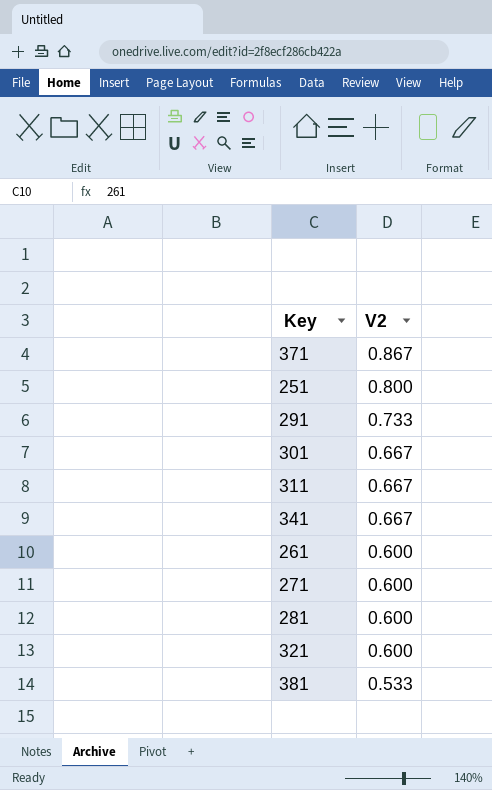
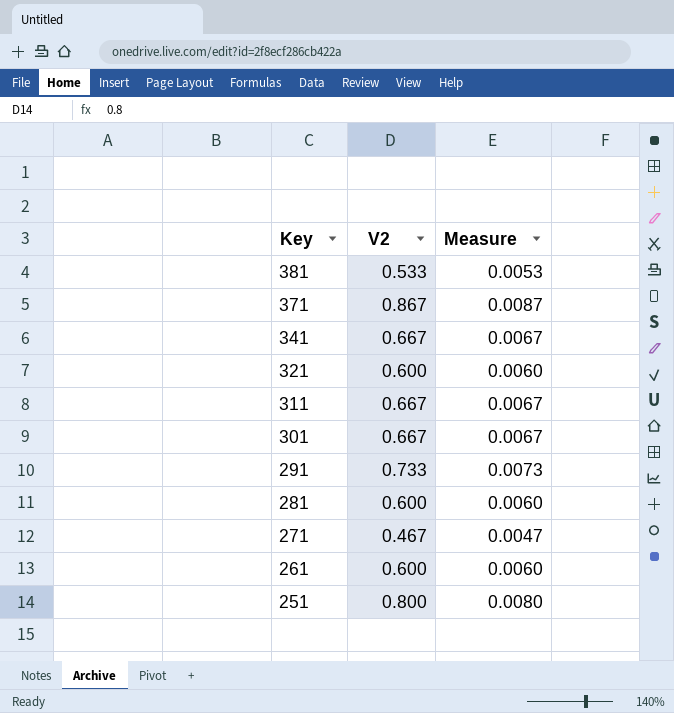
row order: V2 descending -> Key descending
column Measure | formula: none -> [V2] * 0.01
271 | V2: 0.600 -> 0.467

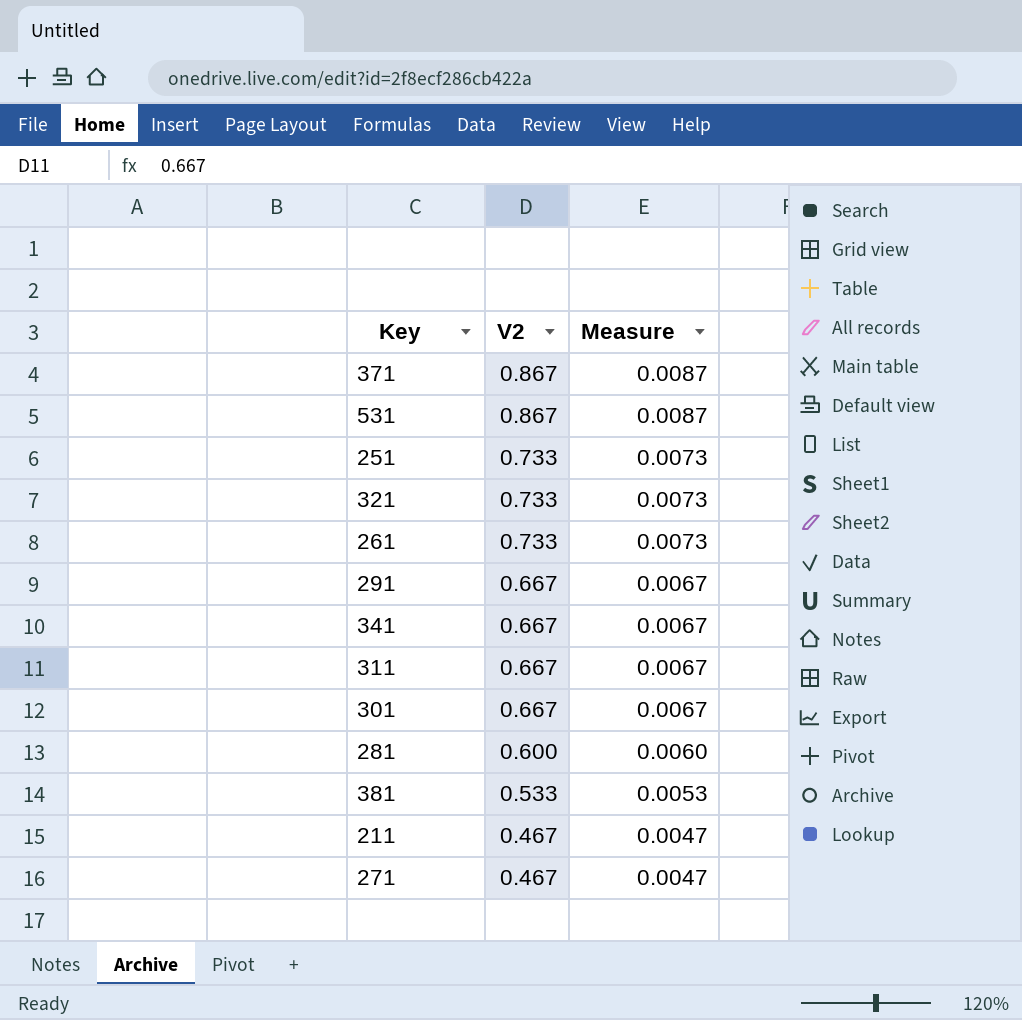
row order: Key descending -> V2 descending
row 531: none -> 0.867 | 0.0087
251 | V2: 0.800 -> 0.733
251 | Measure: 0.0080 -> 0.0073
321 | V2: 0.600 -> 0.733
321 | Measure: 0.0060 -> 0.0073
261 | V2: 0.600 -> 0.733
261 | Measure: 0.0060 -> 0.0073
291 | V2: 0.733 -> 0.667
291 | Measure: 0.0073 -> 0.0067
row 211: none -> 0.467 | 0.0047

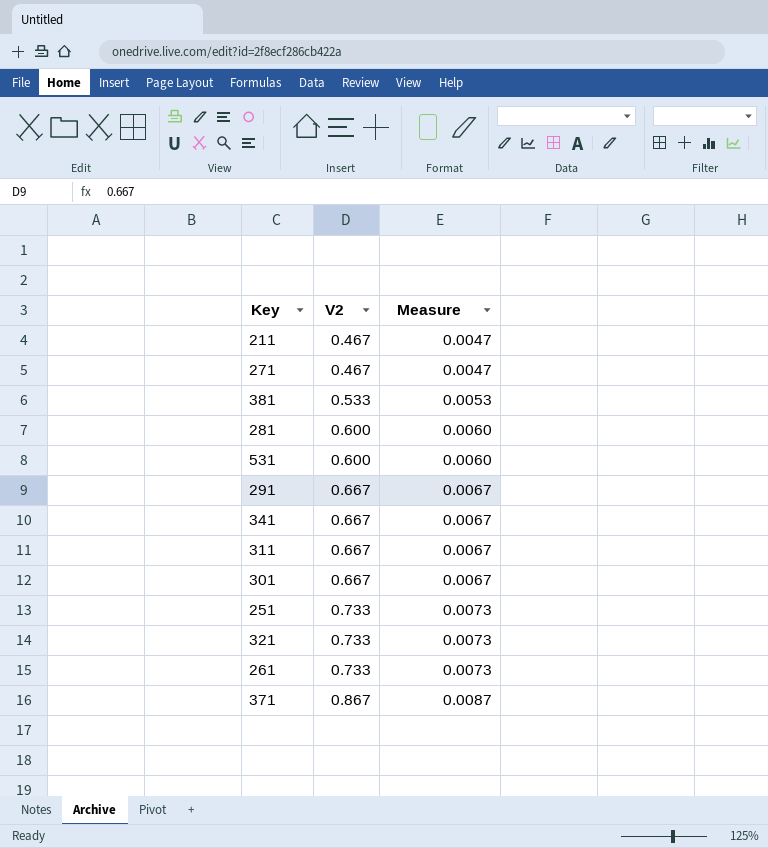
row order: V2 descending -> V2 ascending
531 | V2: 0.867 -> 0.600
531 | Measure: 0.0087 -> 0.0060

